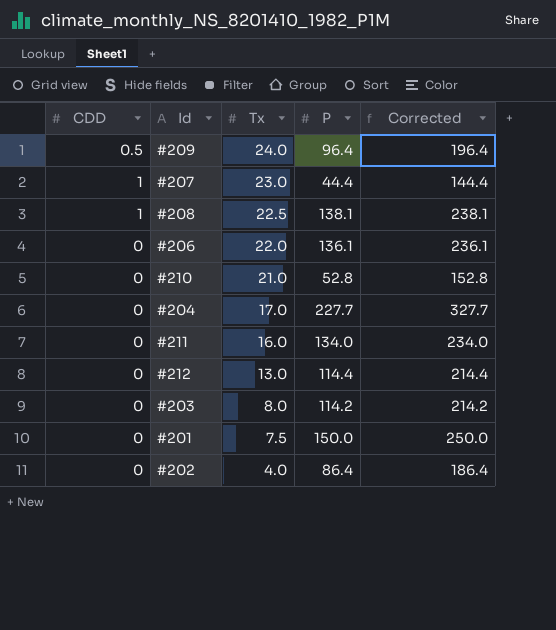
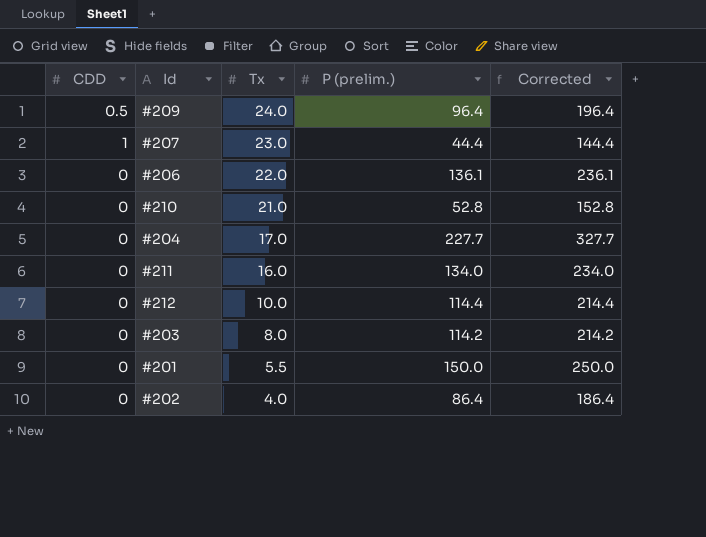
column name: P -> P (prelim.)
row #208: 1 | 22.5 | 138.1 | 238.1 -> none
#212 | Tx: 13.0 -> 10.0
#201 | Tx: 7.5 -> 5.5

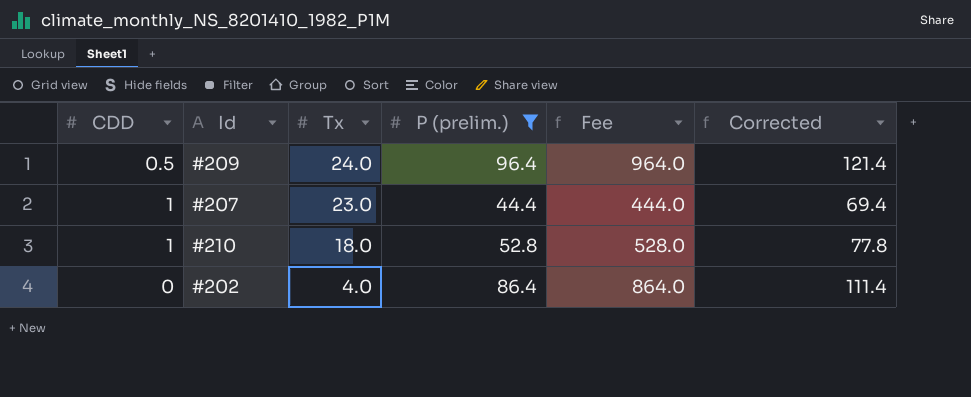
filter: none -> P (prelim.) <= 96.4
column Fee | formula: none -> [P (prelim.)] * 10
column Corrected | formula: [P (prelim.)] + 100 -> [P (prelim.)] + 25
#210 | CDD: 0 -> 1
#210 | Tx: 21.0 -> 18.0

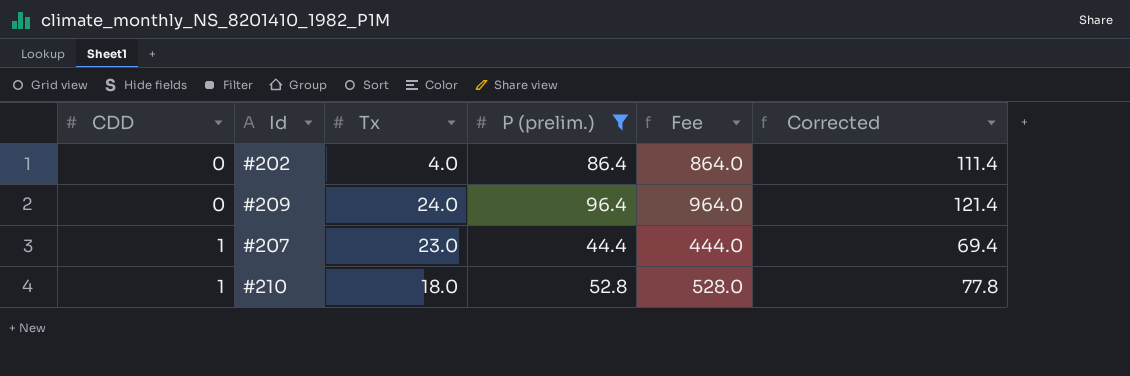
row order: Tx descending -> CDD ascending
#209 | CDD: 0.5 -> 0

